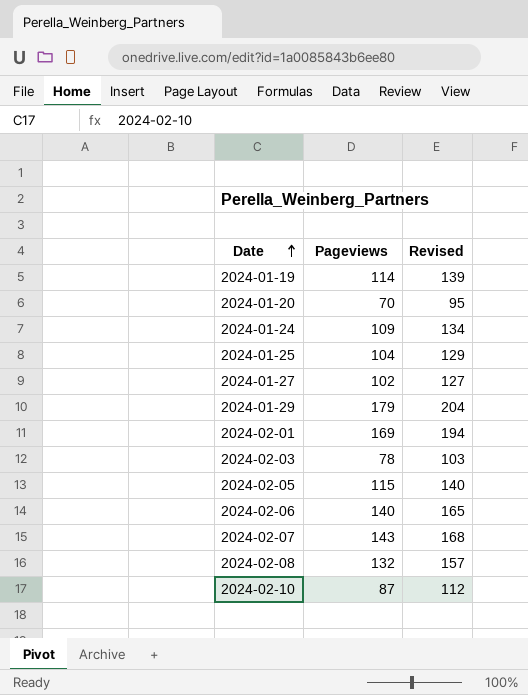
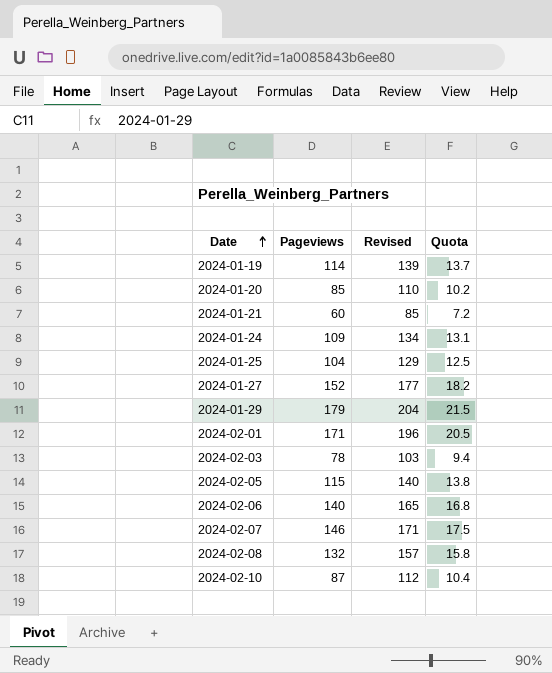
column Quota | formula: none -> [Pageviews] * 0.12
2024-01-20 | Pageviews: 70 -> 85
2024-01-20 | Revised: 95 -> 110
row 2024-01-21: none -> 60 | 85 | 7.2
2024-01-27 | Pageviews: 102 -> 152
2024-01-27 | Revised: 127 -> 177
2024-02-01 | Pageviews: 169 -> 171
2024-02-01 | Revised: 194 -> 196
2024-02-07 | Pageviews: 143 -> 146
2024-02-07 | Revised: 168 -> 171

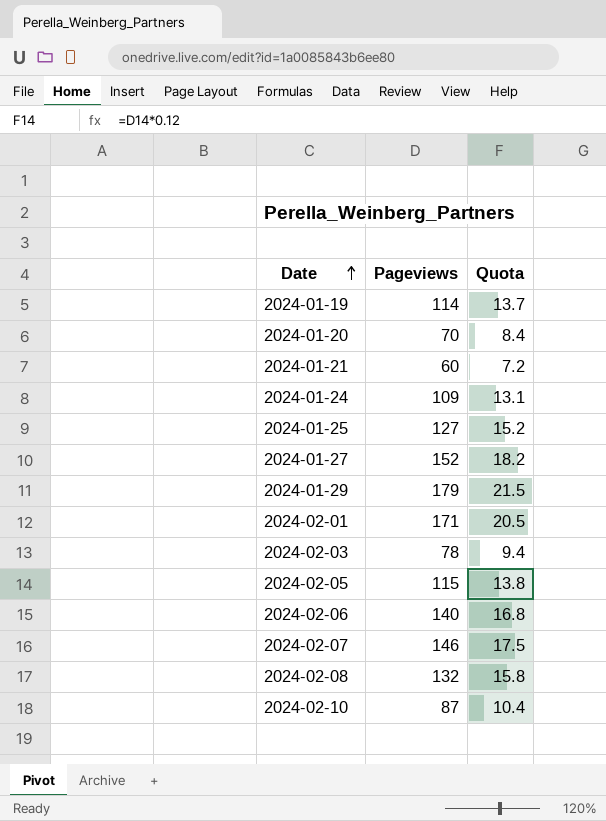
column Revised | formula: [Pageviews] + 25 -> none
2024-01-20 | Pageviews: 85 -> 70
2024-01-20 | Quota: 10.2 -> 8.4
2024-01-25 | Pageviews: 104 -> 127
2024-01-25 | Quota: 12.5 -> 15.2

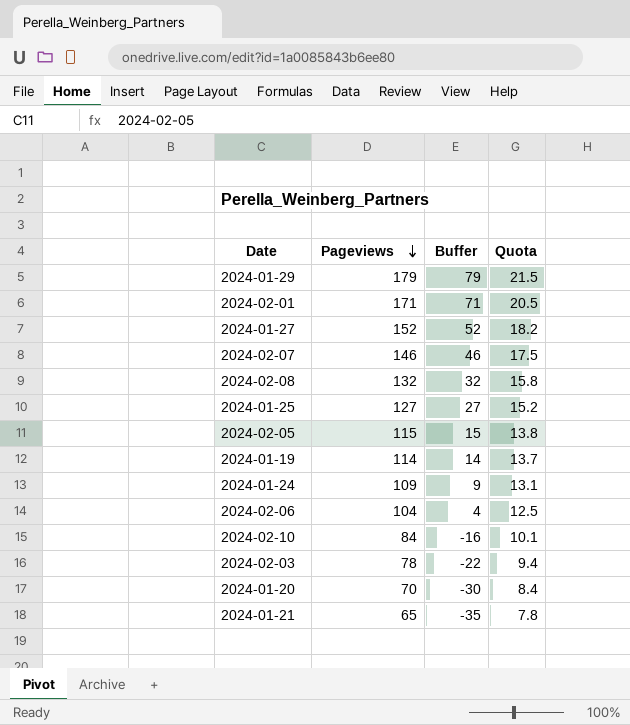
row order: Date ascending -> Pageviews descending
column Buffer | formula: none -> [Pageviews] - 100
2024-02-06 | Pageviews: 140 -> 104
2024-02-06 | Quota: 16.8 -> 12.5
2024-02-10 | Pageviews: 87 -> 84
2024-02-10 | Quota: 10.4 -> 10.1
2024-01-21 | Pageviews: 60 -> 65
2024-01-21 | Quota: 7.2 -> 7.8

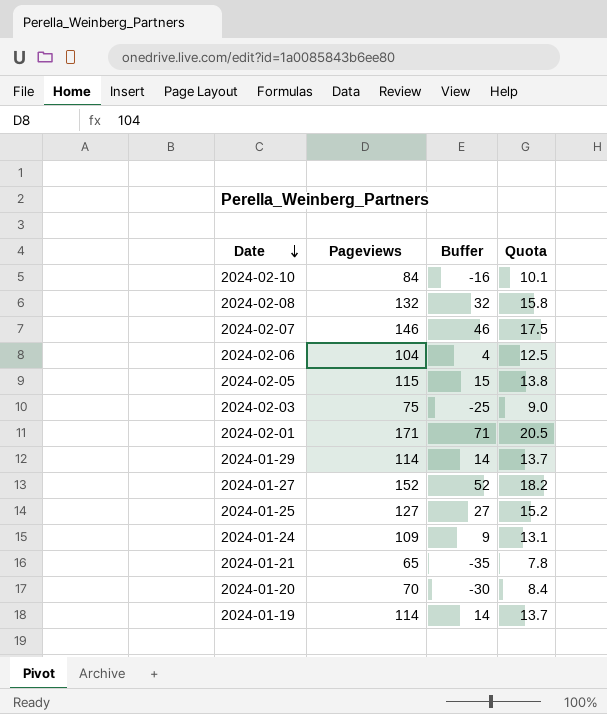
row order: Pageviews descending -> Date descending
2024-02-03 | Pageviews: 78 -> 75
2024-02-03 | Buffer: -22 -> -25
2024-02-03 | Quota: 9.4 -> 9.0
2024-01-29 | Pageviews: 179 -> 114
2024-01-29 | Buffer: 79 -> 14
2024-01-29 | Quota: 21.5 -> 13.7

